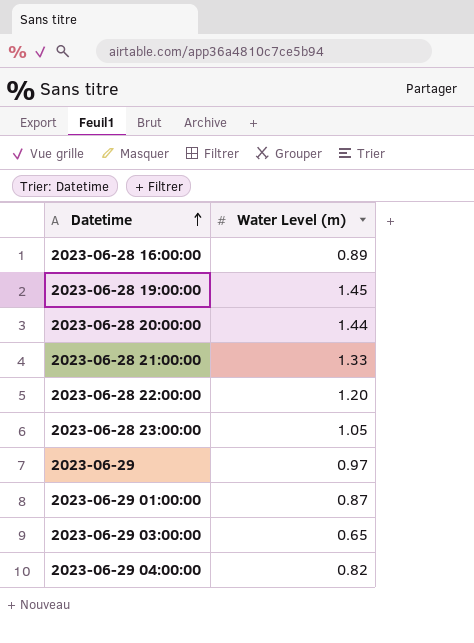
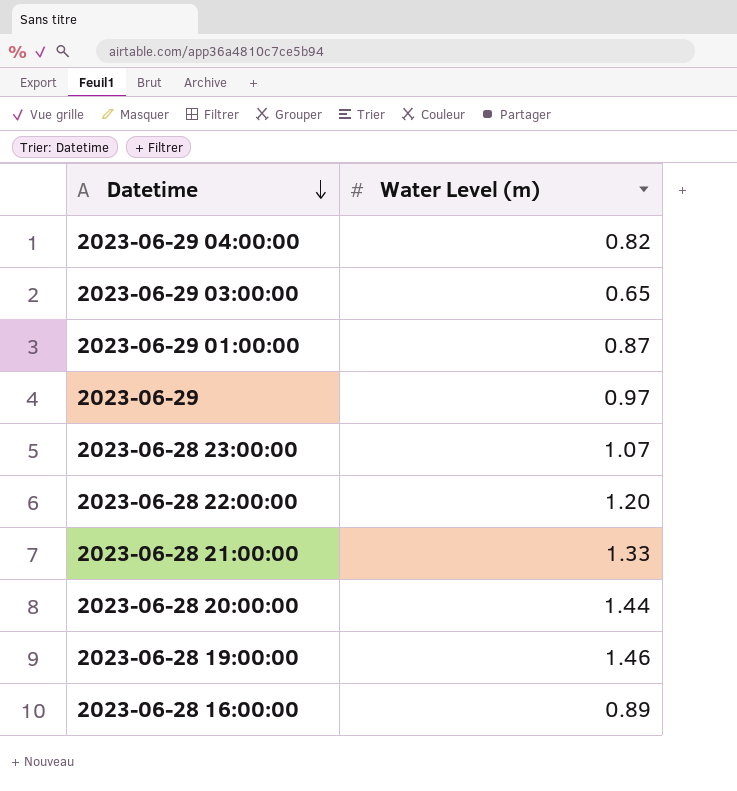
row order: Datetime ascending -> Datetime descending
2023-06-28 23:00:00 | Water Level (m): 1.05 -> 1.07
2023-06-28 19:00:00 | Water Level (m): 1.45 -> 1.46

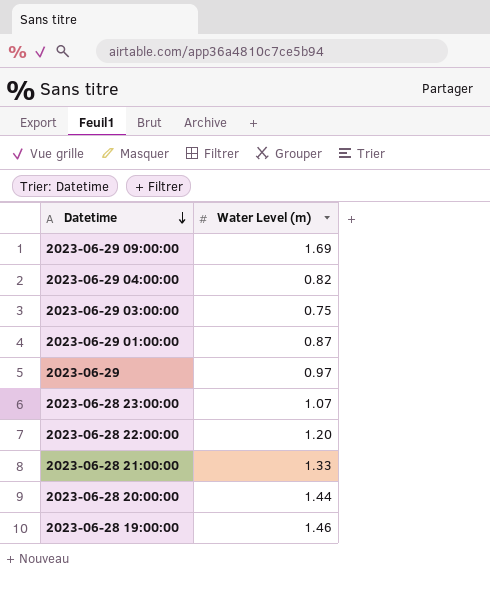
row 2023-06-28 16:00:00: 0.89 -> none
row 2023-06-29 09:00:00: none -> 1.69
2023-06-29 03:00:00 | Water Level (m): 0.65 -> 0.75

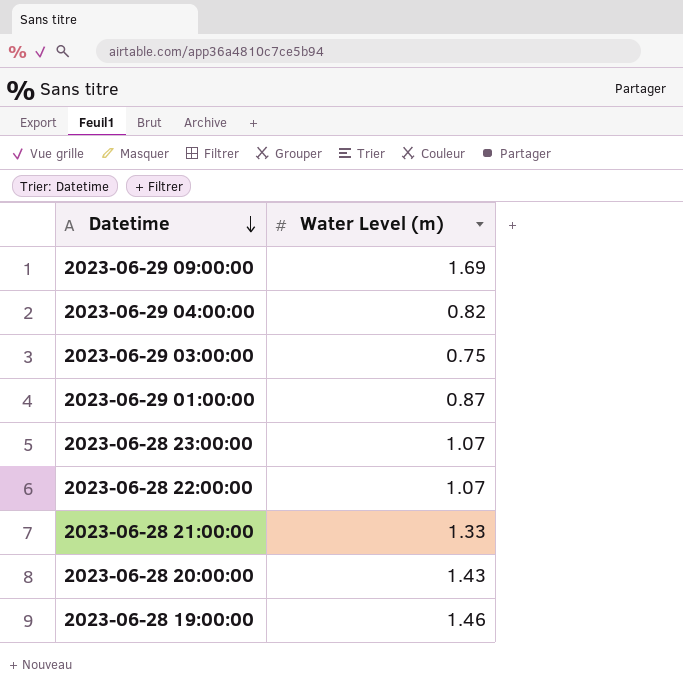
row 2023-06-29: 0.97 -> none
2023-06-28 22:00:00 | Water Level (m): 1.20 -> 1.07
2023-06-28 20:00:00 | Water Level (m): 1.44 -> 1.43

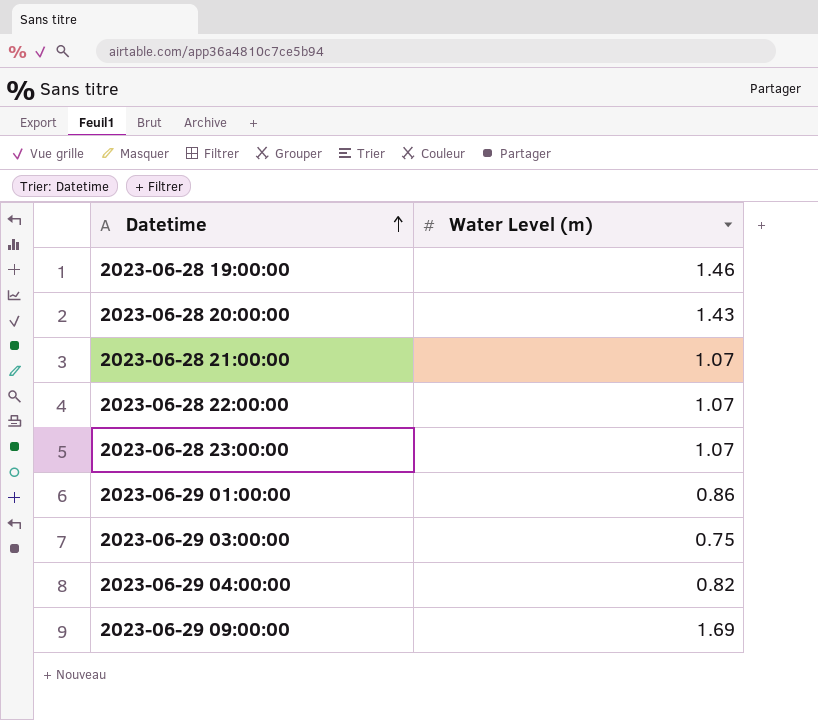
row order: Datetime descending -> Datetime ascending
2023-06-28 21:00:00 | Water Level (m): 1.33 -> 1.07
2023-06-29 01:00:00 | Water Level (m): 0.87 -> 0.86

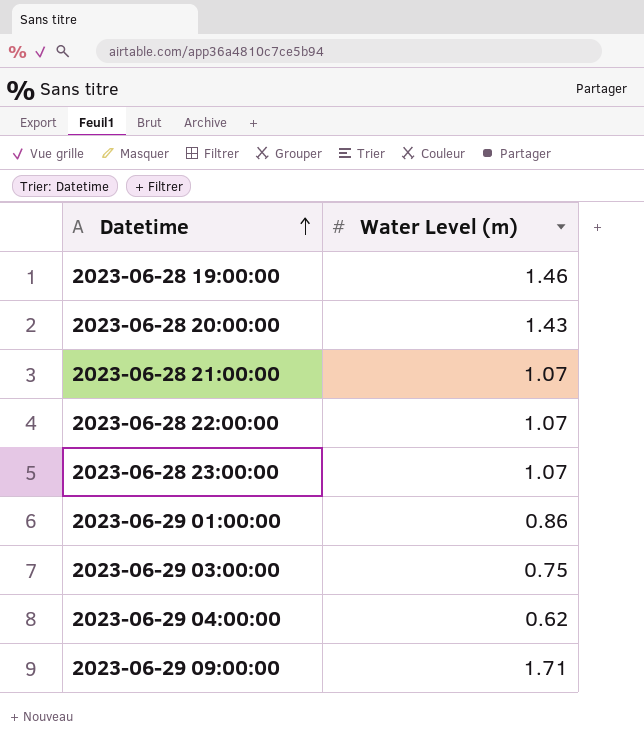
2023-06-29 04:00:00 | Water Level (m): 0.82 -> 0.62
2023-06-29 09:00:00 | Water Level (m): 1.69 -> 1.71

